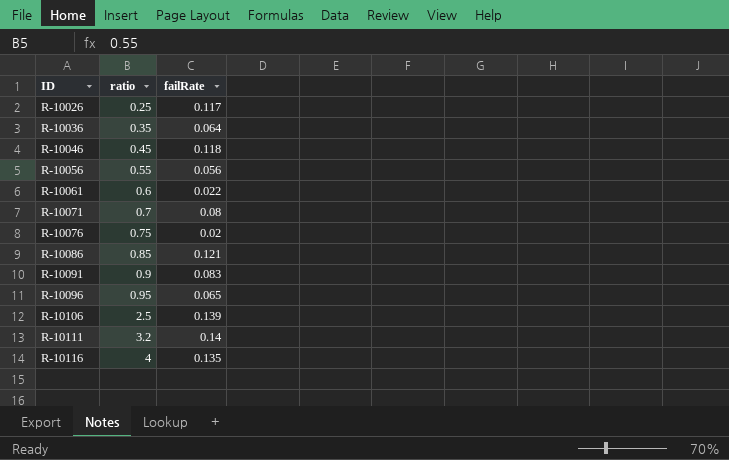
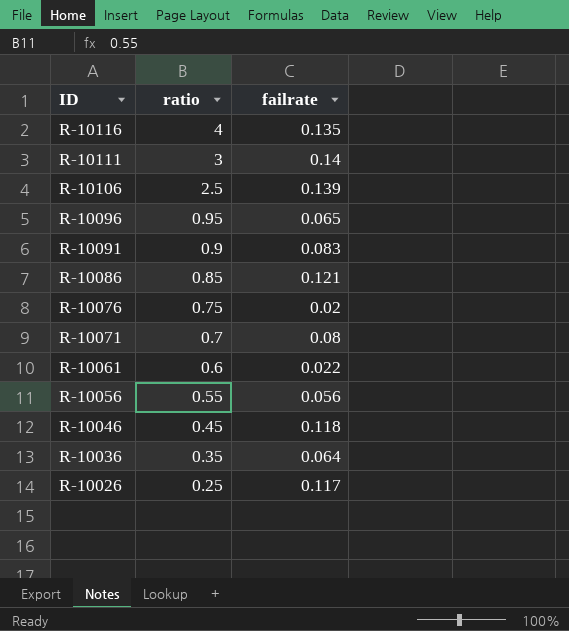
row order: ID ascending -> ID descending
column name: failRate -> failrate
R-10111 | ratio: 3.2 -> 3

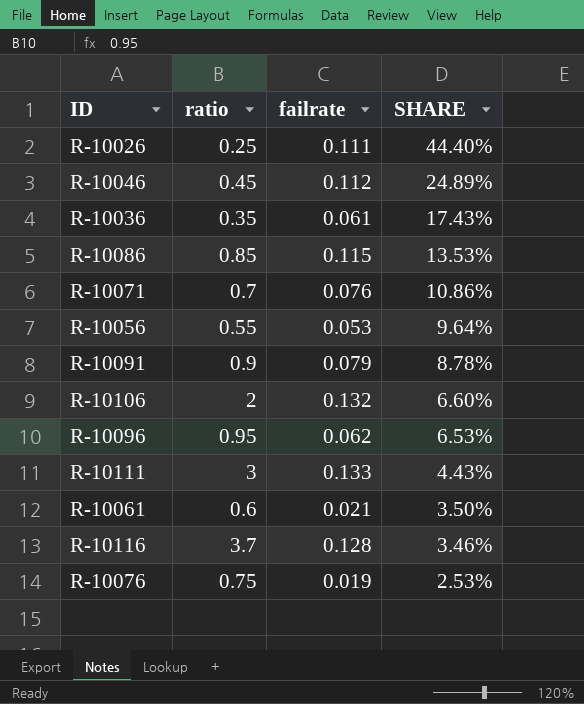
row order: ID descending -> SHARE descending
column SHARE | formula: none -> [failrate] / [ratio]
R-10026 | failrate: 0.117 -> 0.111
R-10046 | failrate: 0.118 -> 0.112
R-10036 | failrate: 0.064 -> 0.061
R-10086 | failrate: 0.121 -> 0.115
R-10071 | failrate: 0.08 -> 0.076
R-10056 | failrate: 0.056 -> 0.053
R-10091 | failrate: 0.083 -> 0.079
R-10106 | ratio: 2.5 -> 2
R-10106 | failrate: 0.139 -> 0.132
R-10096 | failrate: 0.065 -> 0.062
R-10111 | failrate: 0.14 -> 0.133
R-10061 | failrate: 0.022 -> 0.021
R-10116 | ratio: 4 -> 3.7
R-10116 | failrate: 0.135 -> 0.128
R-10076 | failrate: 0.02 -> 0.019

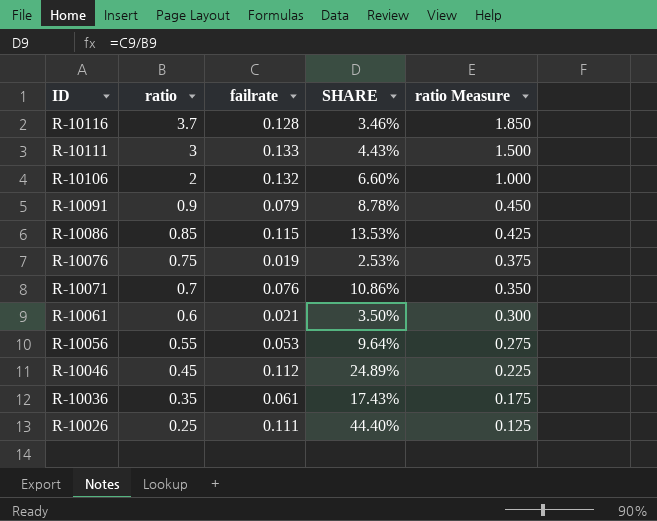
row order: SHARE descending -> ID descending
column ratio Measure | formula: none -> [ratio] * 0.5
row R-10096: 0.95 | 0.062 | 6.53% -> none

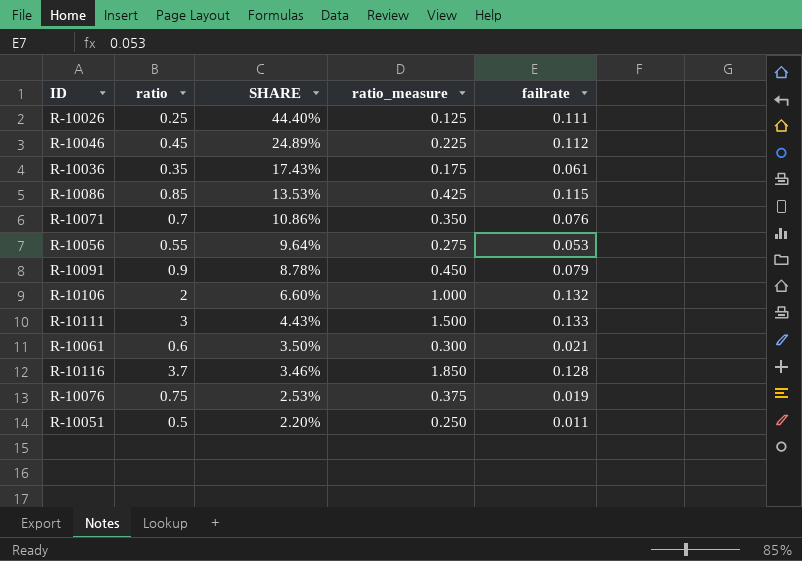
row order: ID descending -> SHARE descending
column name: ratio Measure -> ratio_measure
column failrate | position: 3 -> 5
row R-10051: none -> 0.5 | 2.20% | 0.250 | 0.011

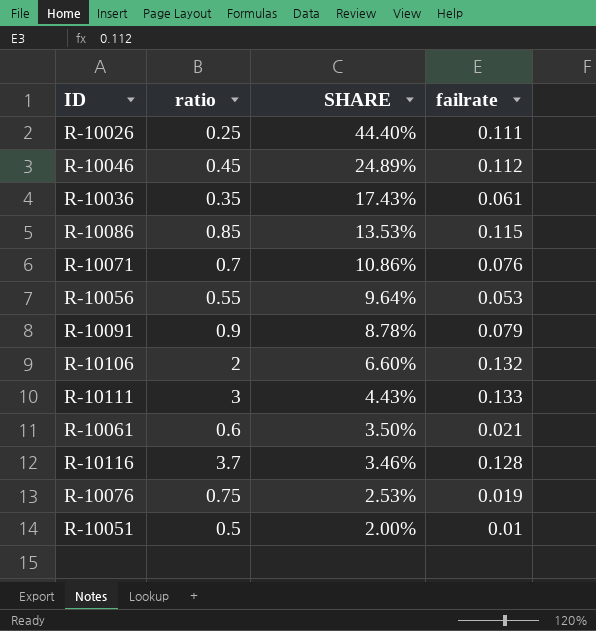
column ratio_measure | formula: [ratio] * 0.5 -> none
R-10051 | SHARE: 2.20% -> 2.00%
R-10051 | failrate: 0.011 -> 0.01

